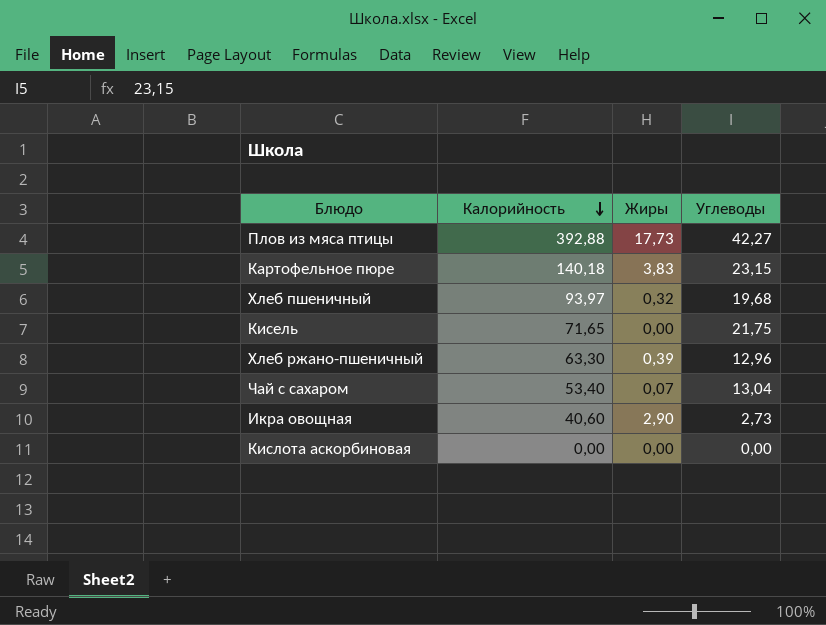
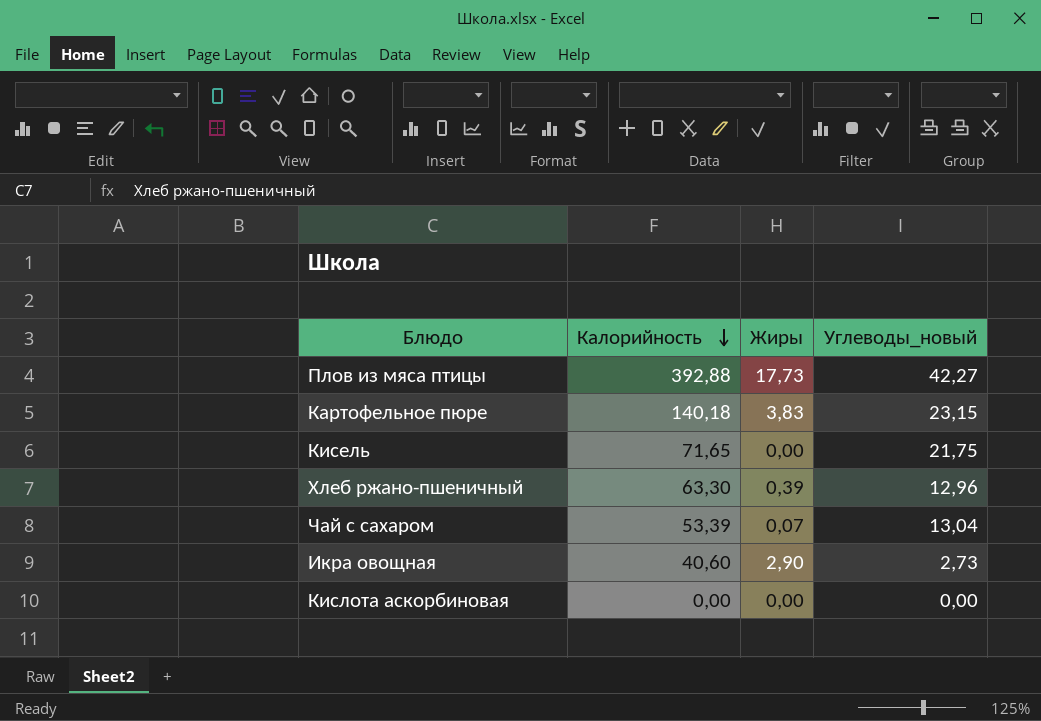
column name: Углеводы -> Углеводы_новый
row Хлеб пшеничный: 93,97 | 0,32 | 19,68 -> none
Чай с сахаром | Калорийность: 53,40 -> 53,39

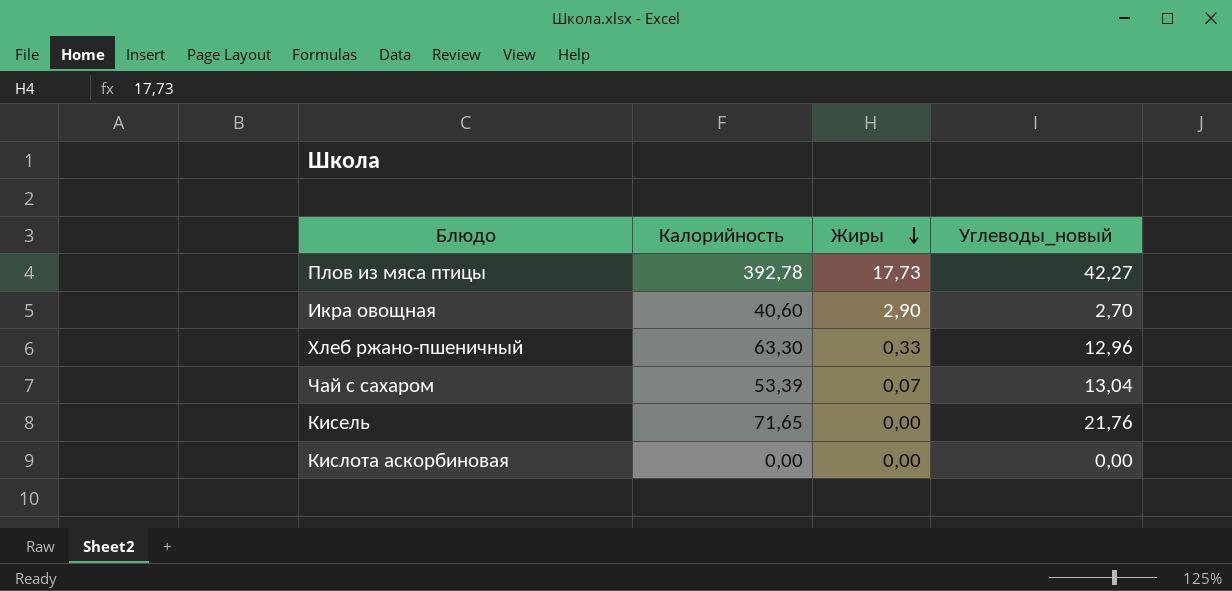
row order: Калорийность descending -> Жиры descending
row Картофельное пюре: 140,18 | 3,83 | 23,15 -> none
Плов из мяса птицы | Калорийность: 392,88 -> 392,78
Икра овощная | Углеводы_новый: 2,73 -> 2,70
Хлеб ржано-пшеничный | Жиры: 0,39 -> 0,33
Кисель | Углеводы_новый: 21,75 -> 21,76

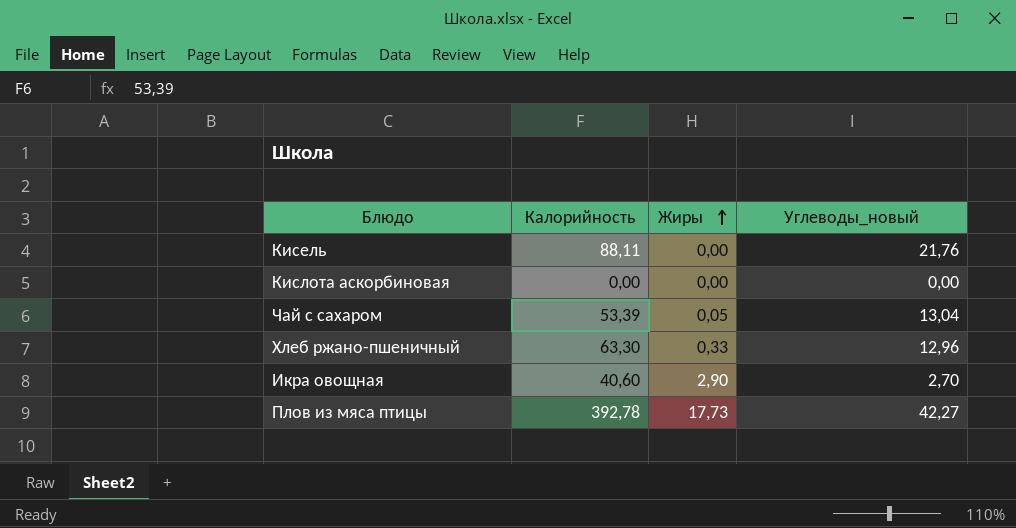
row order: Жиры descending -> Жиры ascending
Кисель | Калорийность: 71,65 -> 88,11
Чай с сахаром | Жиры: 0,07 -> 0,05

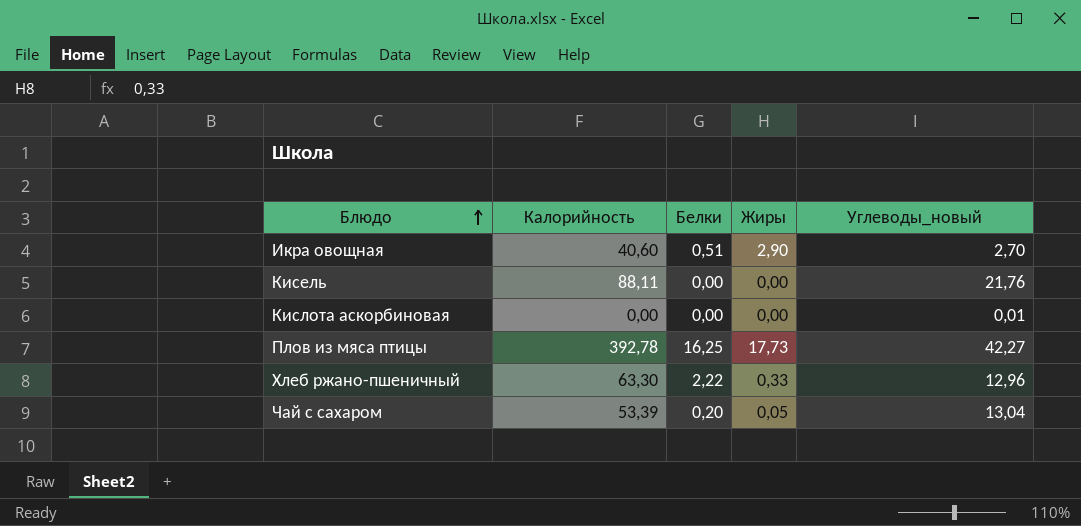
row order: Жиры ascending -> Блюдо ascending
column Белки | position: none -> 3
Кислота аскорбиновая | Углеводы_новый: 0,00 -> 0,01

